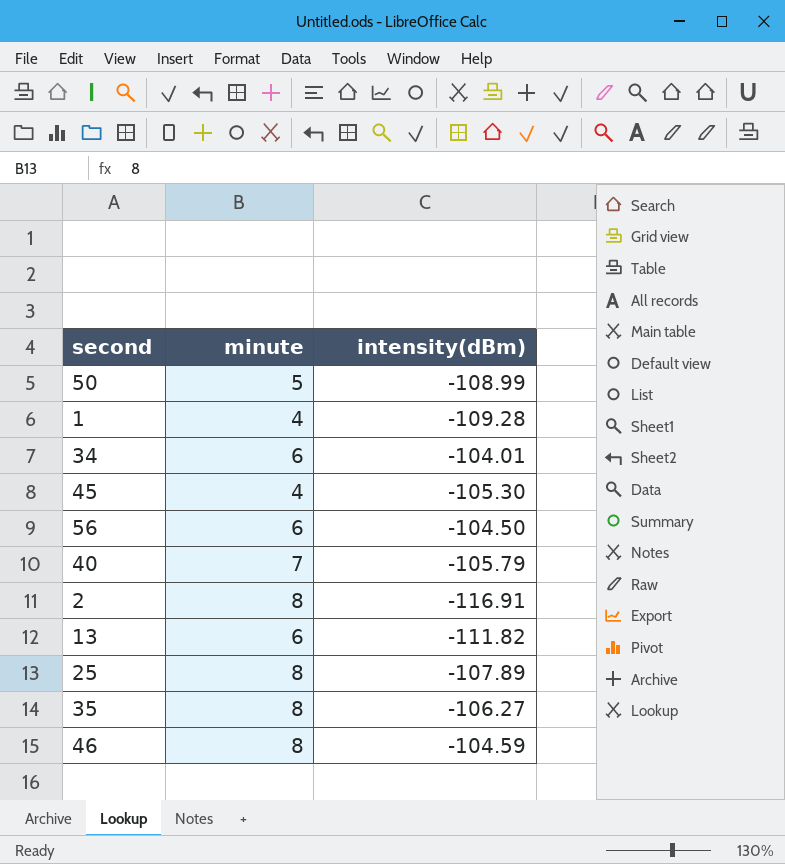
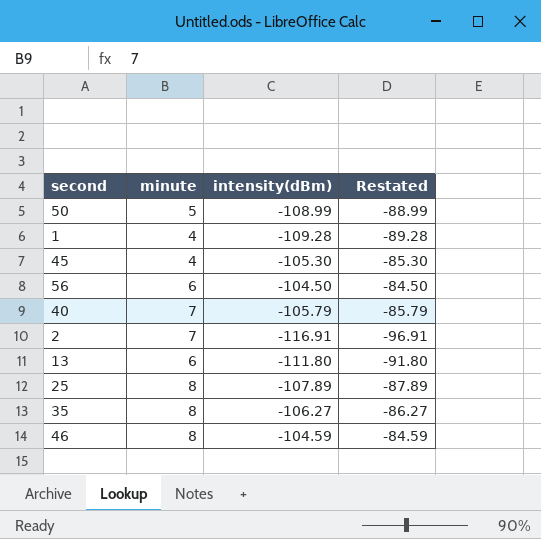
column Restated | formula: none -> [intensity(dBm)] + 20
row 34: 6 | -104.01 -> none
2 | minute: 8 -> 7
13 | intensity(dBm): -111.82 -> -111.80

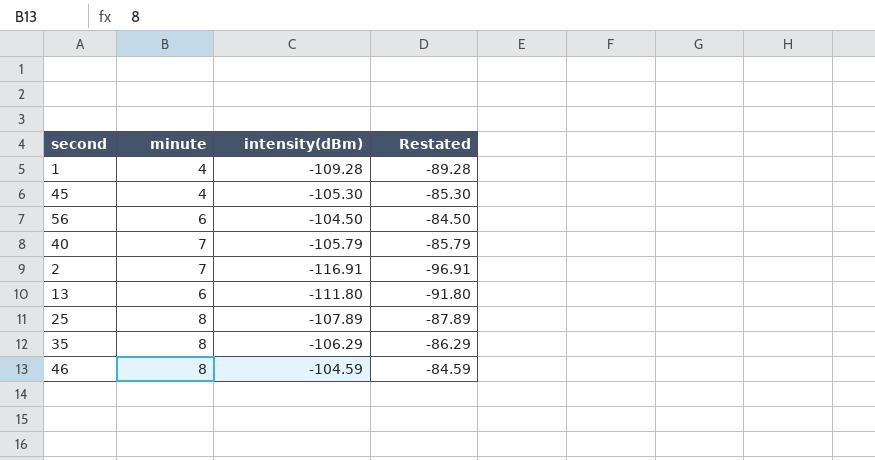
row 50: 5 | -108.99 | -88.99 -> none
35 | intensity(dBm): -106.27 -> -106.29
35 | Restated: -86.27 -> -86.29

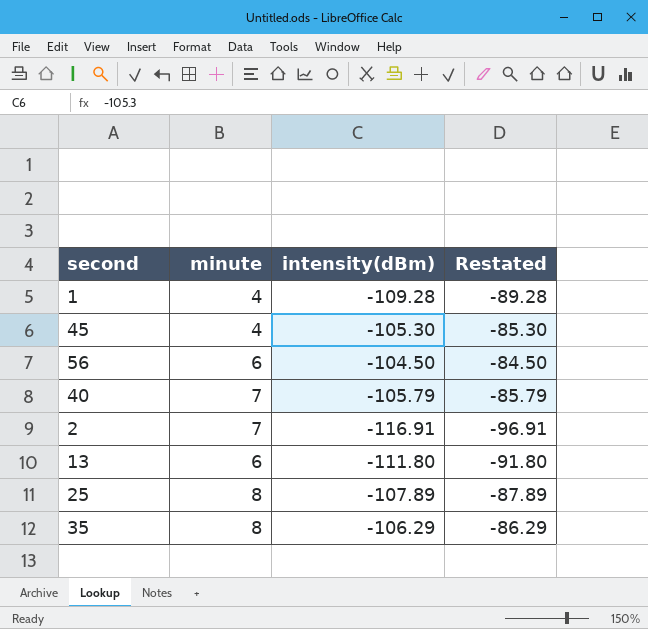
row 46: 8 | -104.59 | -84.59 -> none

